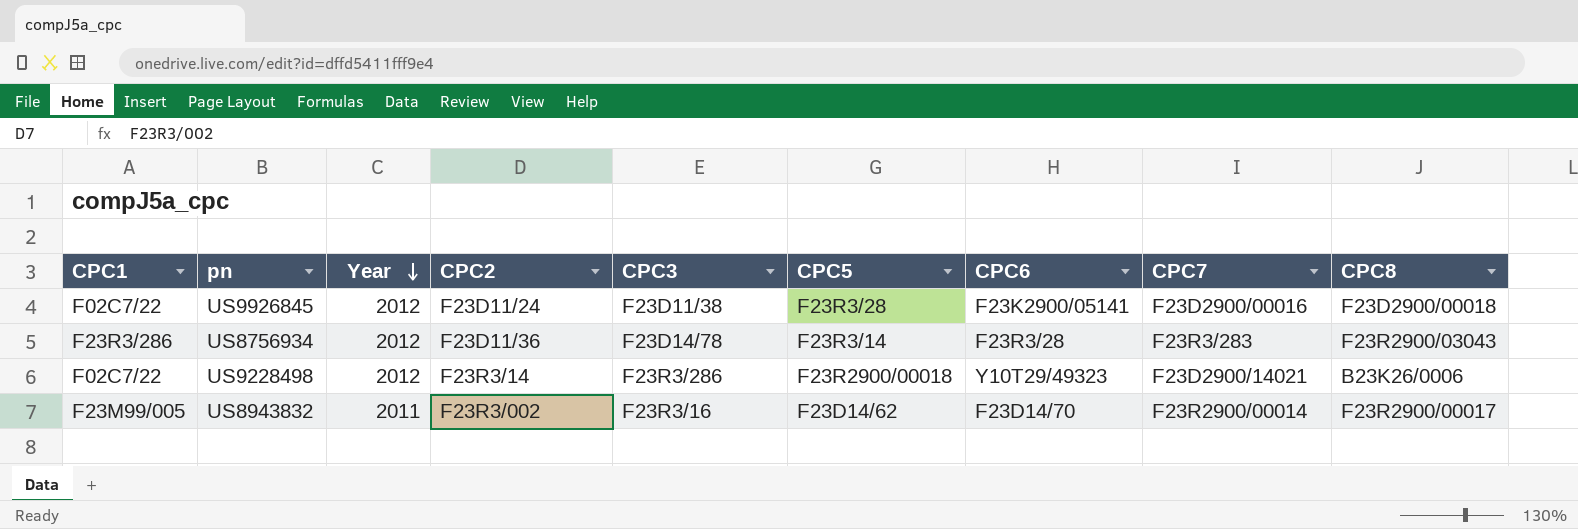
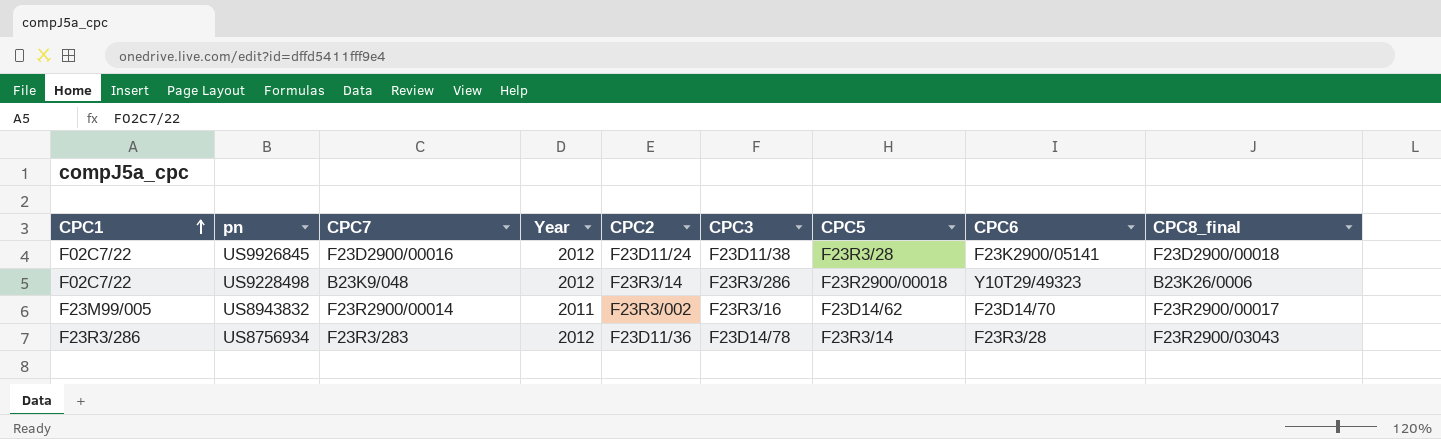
row order: Year descending -> CPC1 ascending
column CPC7 | position: 8 -> 3
column name: CPC8 -> CPC8_final
US9228498 | CPC7: F23D2900/14021 -> B23K9/048

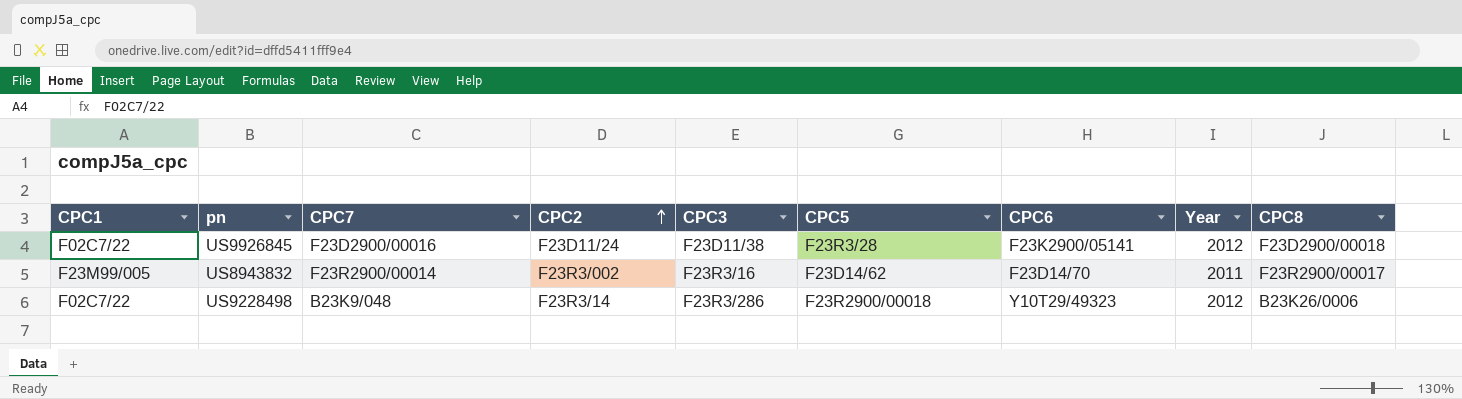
row order: CPC1 ascending -> CPC2 ascending
column Year | position: 4 -> 8
column name: CPC8_final -> CPC8
row US8756934: F23R3/286 | F23R3/283 | 2012 | F23D11/36 | F23D14/78 | F23R3/14 | F23R3/28 | F23R2900/03043 -> none

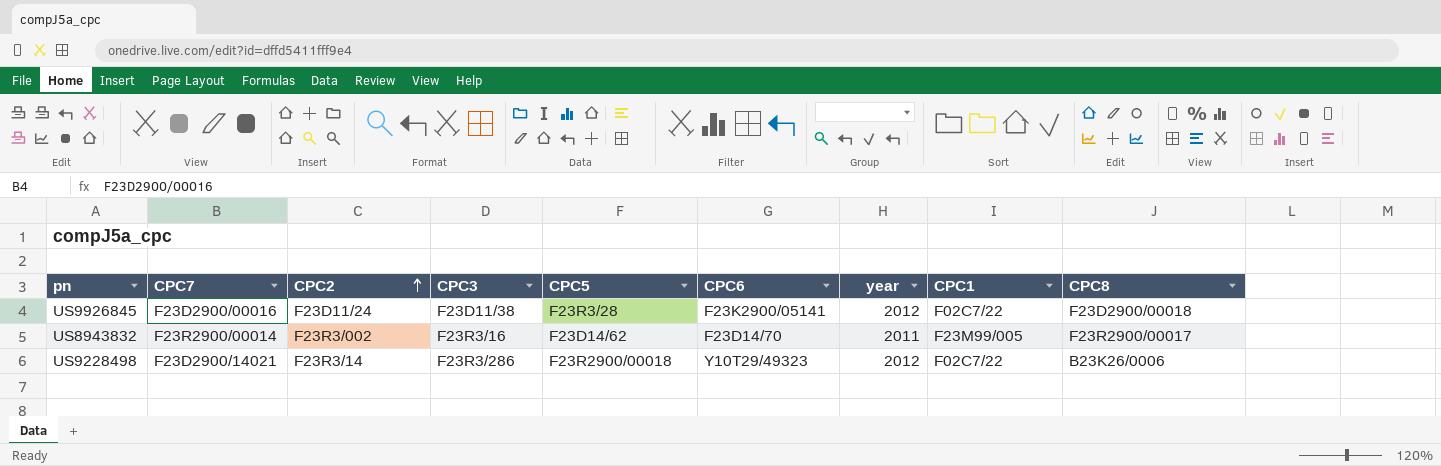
column name: Year -> year
column CPC1 | position: 1 -> 8
US9228498 | CPC7: B23K9/048 -> F23D2900/14021

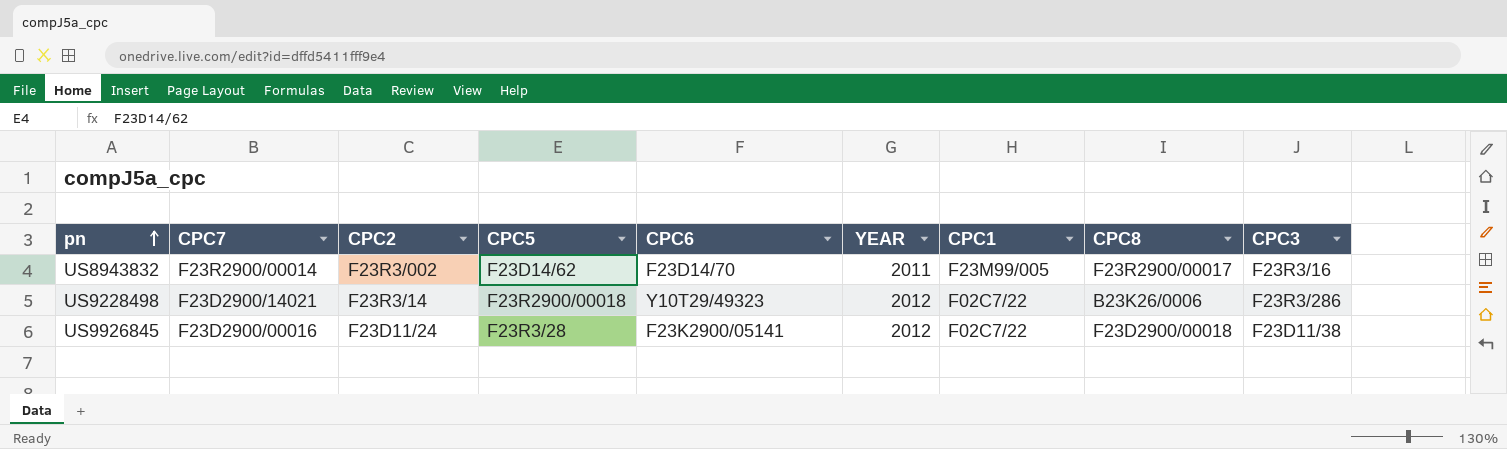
row order: CPC2 ascending -> pn ascending
column name: year -> YEAR
column CPC3 | position: 4 -> 9

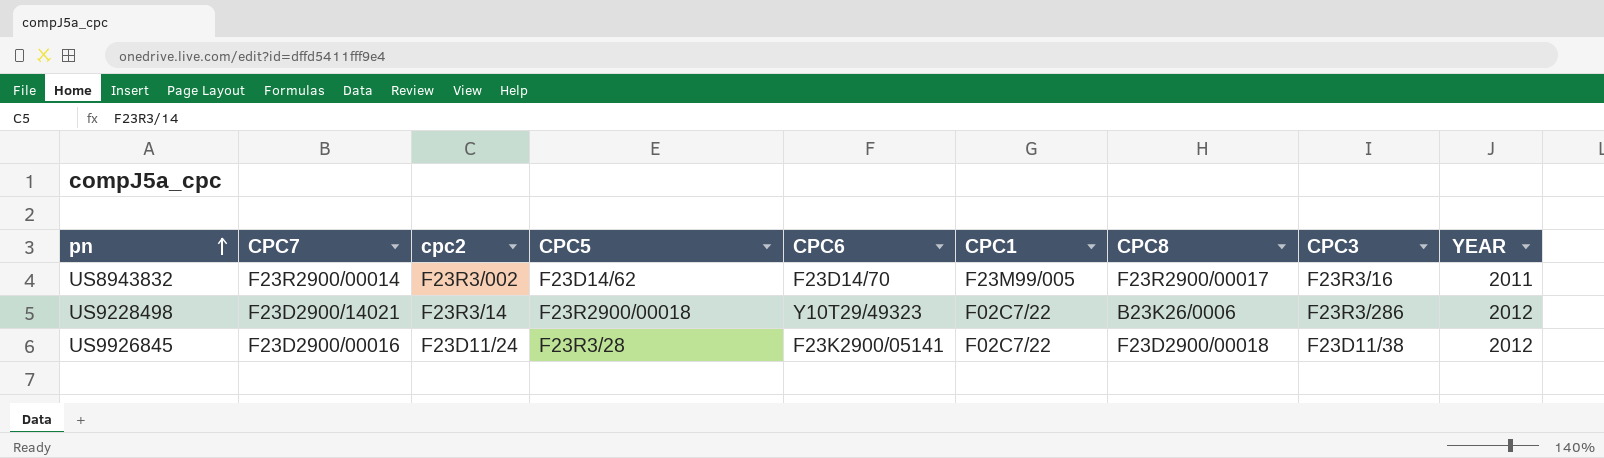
column name: CPC2 -> cpc2
column YEAR | position: 6 -> 9

